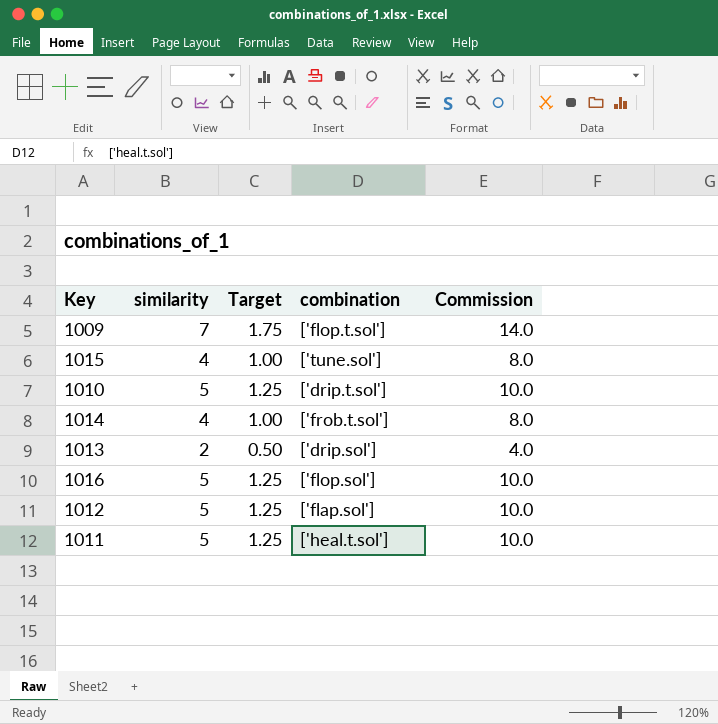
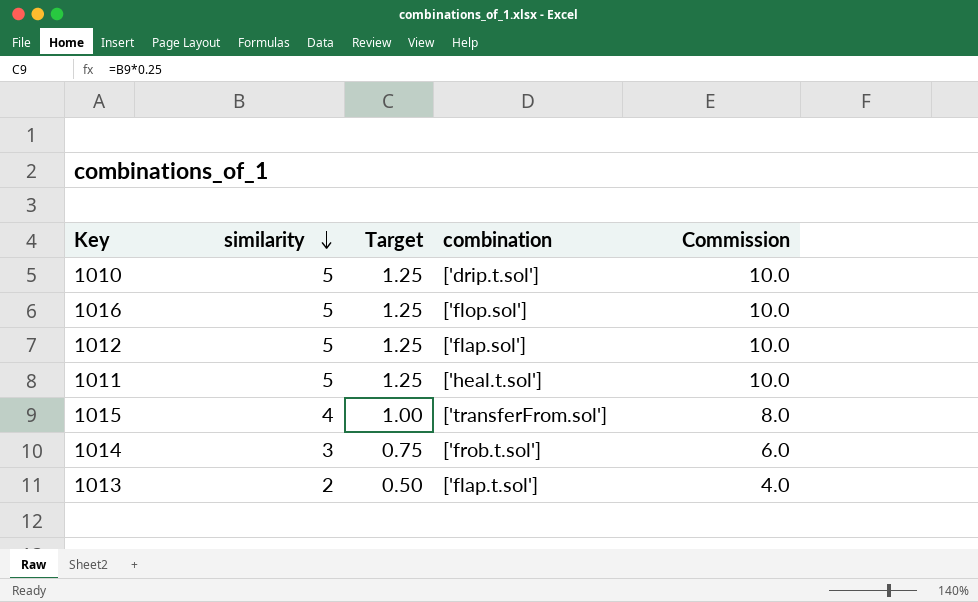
row order: none -> similarity descending
row 1009: 7 | 1.75 | ['flop.t.sol'] | 14.0 -> none
1015 | combination: ['tune.sol'] -> ['transferFrom.sol']
1014 | similarity: 4 -> 3
1014 | Target: 1.00 -> 0.75
1014 | Commission: 8.0 -> 6.0
1013 | combination: ['drip.sol'] -> ['flap.t.sol']

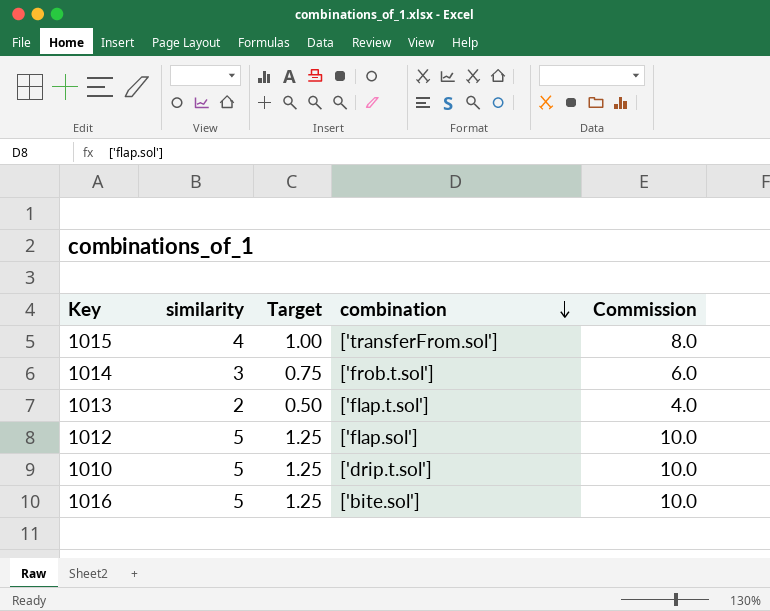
row order: similarity descending -> combination descending
row 1011: 5 | 1.25 | ['heal.t.sol'] | 10.0 -> none
1016 | combination: ['flop.sol'] -> ['bite.sol']

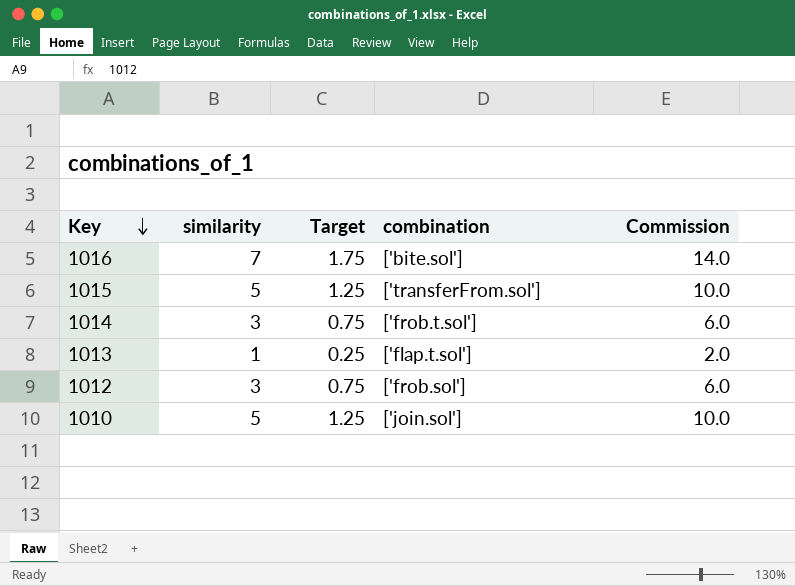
row order: combination descending -> Key descending
1016 | similarity: 5 -> 7
1016 | Target: 1.25 -> 1.75
1016 | Commission: 10.0 -> 14.0
1015 | similarity: 4 -> 5
1015 | Target: 1.00 -> 1.25
1015 | Commission: 8.0 -> 10.0
1013 | similarity: 2 -> 1
1013 | Target: 0.50 -> 0.25
1013 | Commission: 4.0 -> 2.0
1012 | similarity: 5 -> 3
1012 | Target: 1.25 -> 0.75
1012 | combination: ['flap.sol'] -> ['frob.sol']
1012 | Commission: 10.0 -> 6.0
1010 | combination: ['drip.t.sol'] -> ['join.sol']

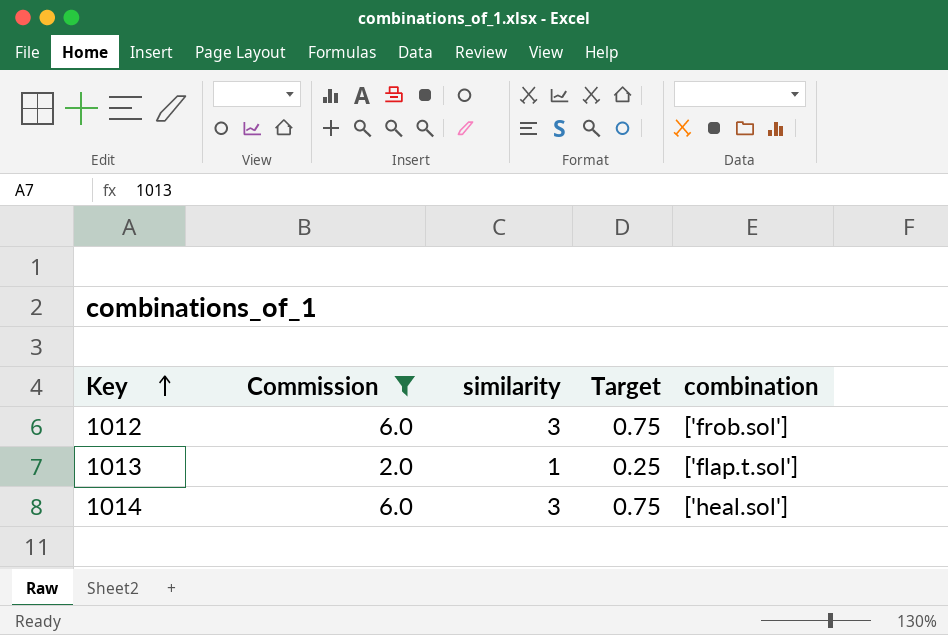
filter: none -> Commission <= 6.0
row order: Key descending -> Key ascending
column Commission | position: 5 -> 2
1014 | combination: ['frob.t.sol'] -> ['heal.sol']

